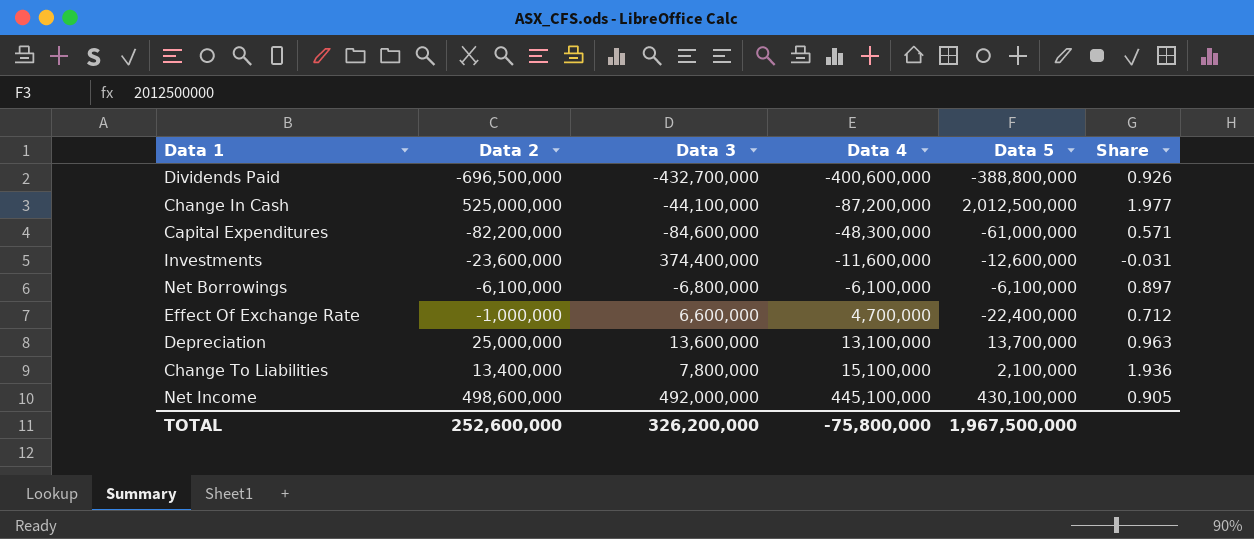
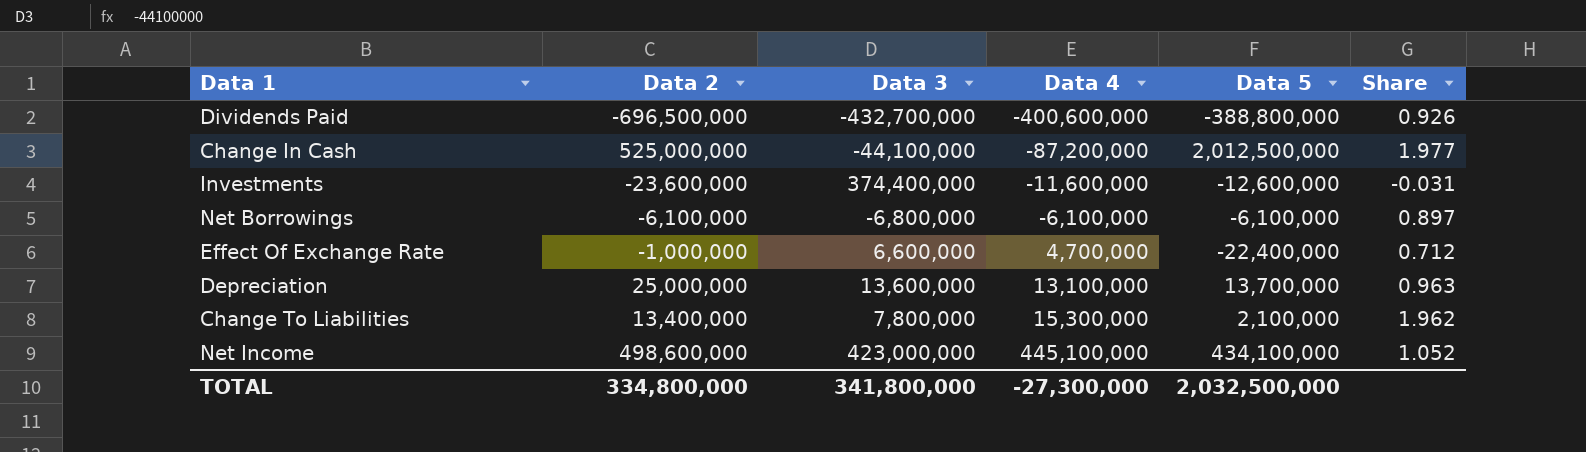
row Capital Expenditures: -82,200,000 | -84,600,000 | -48,300,000 | -61,000,000 | 0.571 -> none
Change To Liabilities | Data 4: 15,100,000 -> 15,300,000
Change To Liabilities | Share: 1.936 -> 1.962
Net Income | Data 3: 492,000,000 -> 423,000,000
Net Income | Data 5: 430,100,000 -> 434,100,000
Net Income | Share: 0.905 -> 1.052
TOTAL | Data 2: 252,600,000 -> 334,800,000
TOTAL | Data 3: 326,200,000 -> 341,800,000
TOTAL | Data 4: -75,800,000 -> -27,300,000
TOTAL | Data 5: 1,967,500,000 -> 2,032,500,000

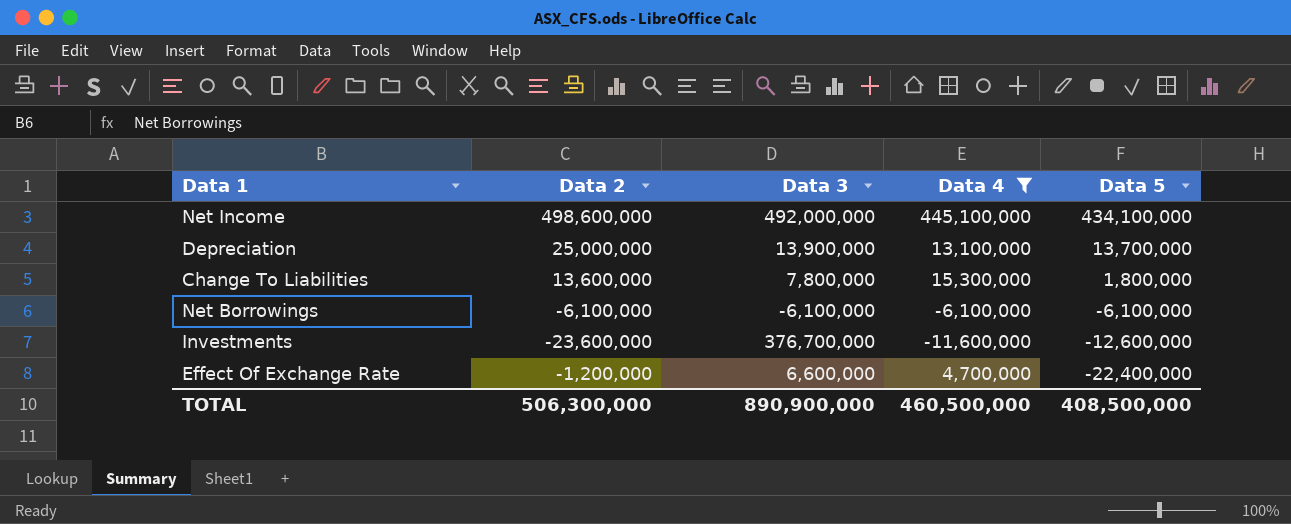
filter: none -> Data 4 >= -11,600,000
row order: Data 4 ascending -> Data 5 descending
column Share | formula: [Data 4] / [Data 3] -> none
Net Income | Data 3: 423,000,000 -> 492,000,000
Depreciation | Data 3: 13,600,000 -> 13,900,000
Change To Liabilities | Data 2: 13,400,000 -> 13,600,000
Change To Liabilities | Data 5: 2,100,000 -> 1,800,000
Net Borrowings | Data 3: -6,800,000 -> -6,100,000
Investments | Data 3: 374,400,000 -> 376,700,000
Effect Of Exchange Rate | Data 2: -1,000,000 -> -1,200,000
TOTAL | Data 2: 334,800,000 -> 506,300,000
TOTAL | Data 3: 341,800,000 -> 890,900,000
TOTAL | Data 4: -27,300,000 -> 460,500,000
TOTAL | Data 5: 2,032,500,000 -> 408,500,000

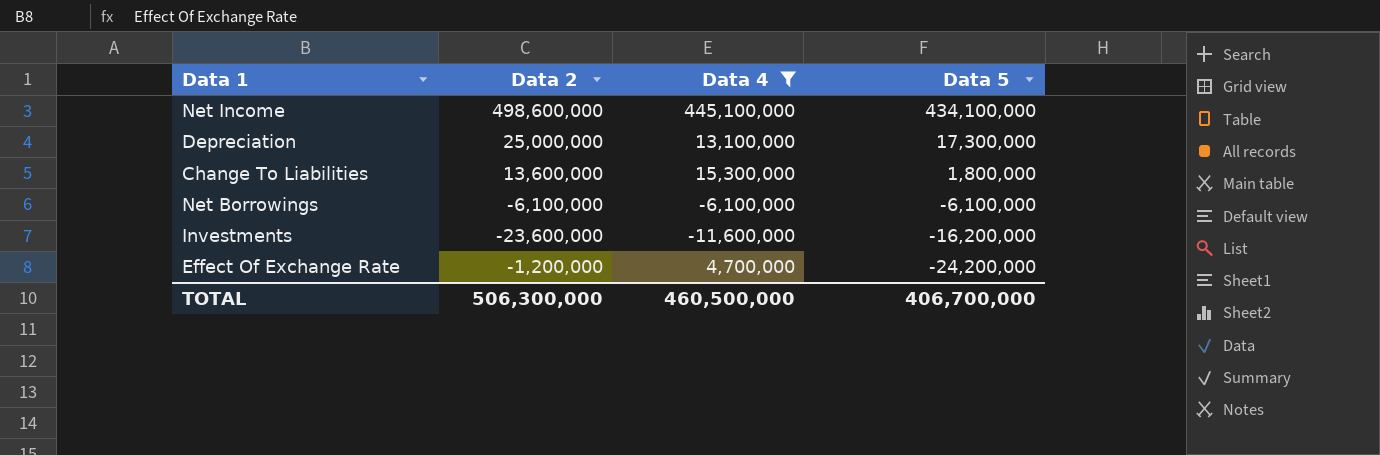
column Data 3 | position: 3 -> none
Depreciation | Data 5: 13,700,000 -> 17,300,000
Investments | Data 5: -12,600,000 -> -16,200,000
Effect Of Exchange Rate | Data 5: -22,400,000 -> -24,200,000
TOTAL | Data 5: 408,500,000 -> 406,700,000

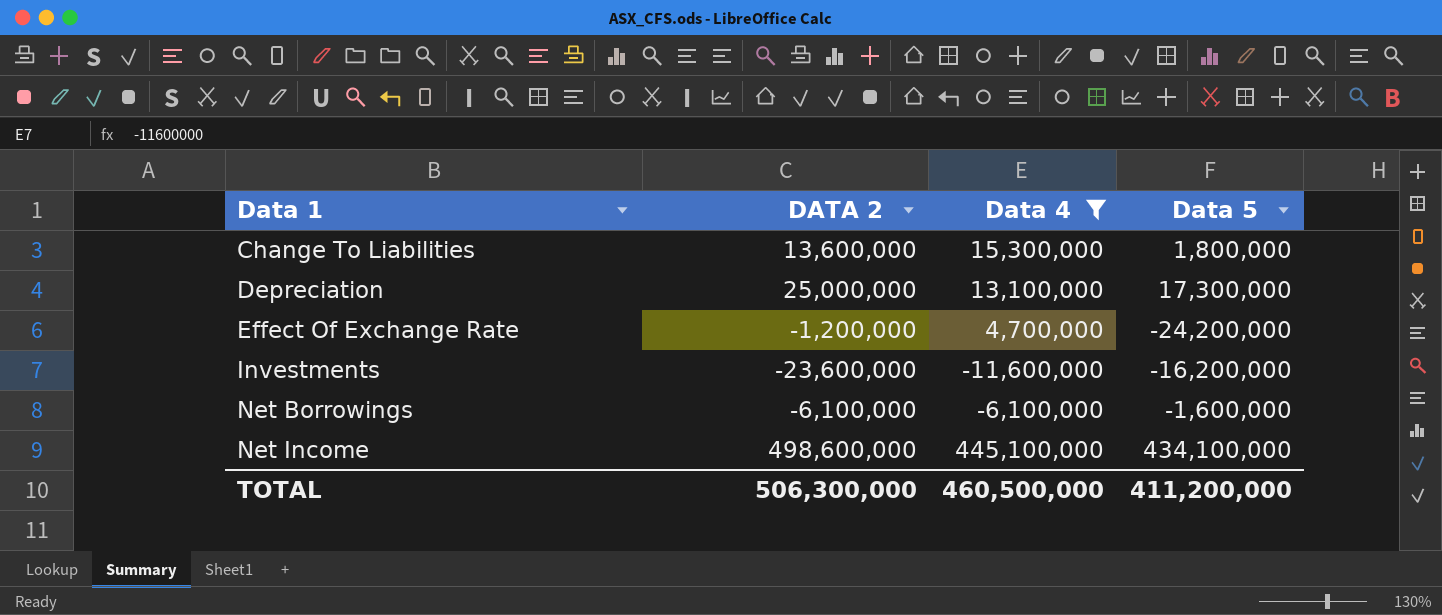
row order: Data 5 descending -> Data 1 ascending
column name: Data 2 -> DATA 2
Net Borrowings | Data 5: -6,100,000 -> -1,600,000
TOTAL | Data 5: 406,700,000 -> 411,200,000

